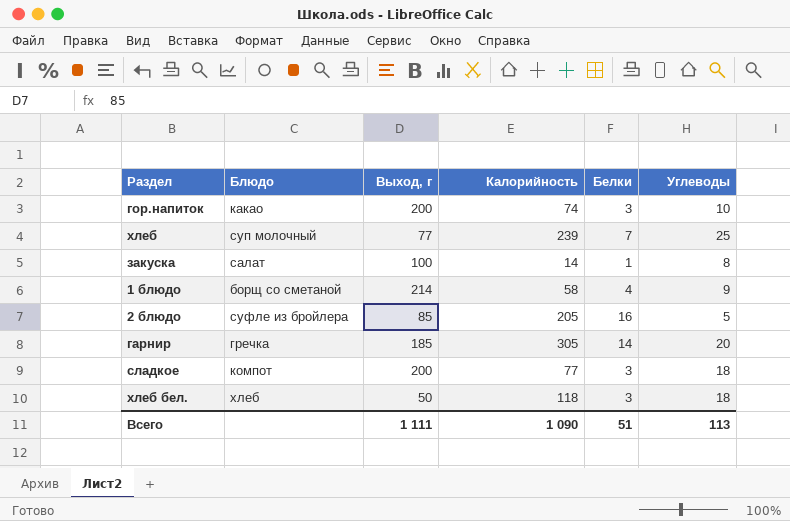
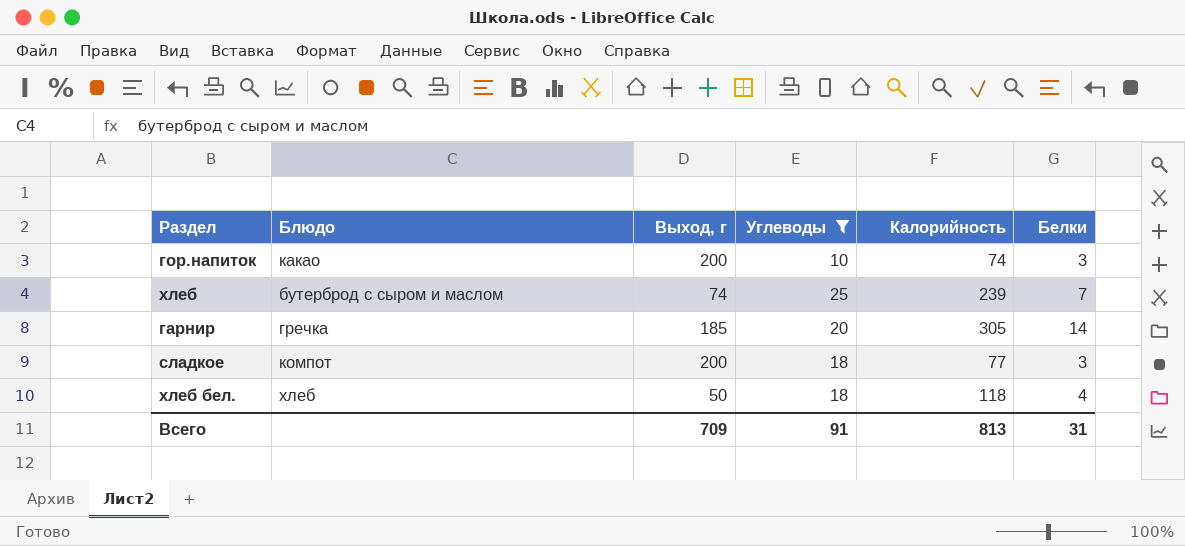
filter: none -> Углеводы >= 10
column Углеводы | position: 6 -> 4
хлеб | Блюдо: суп молочный -> бутерброд с сыром и маслом
хлеб | Выход, г: 77 -> 74
хлеб бел. | Белки: 3 -> 4
Всего | Выход, г: 1 111 -> 709
Всего | Углеводы: 113 -> 91
Всего | Калорийность: 1 090 -> 813
Всего | Белки: 51 -> 31

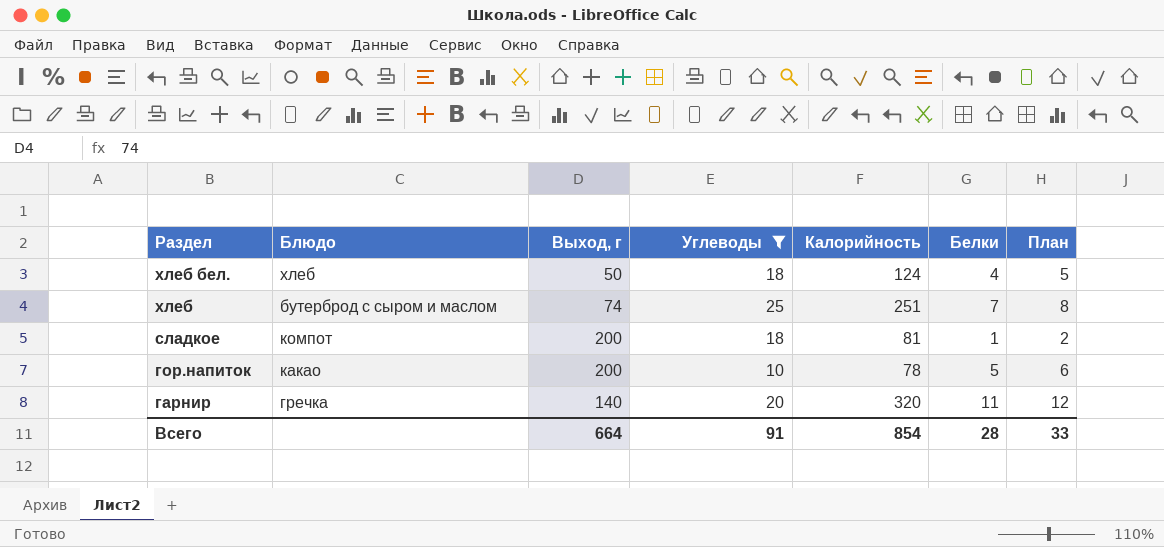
row order: none -> Раздел descending
column План | formula: none -> [Белки] + 1
хлеб бел. | Калорийность: 118 -> 124
хлеб | Калорийность: 239 -> 251
сладкое | Калорийность: 77 -> 81
сладкое | Белки: 3 -> 1
гор.напиток | Калорийность: 74 -> 78
гор.напиток | Белки: 3 -> 5
гарнир | Выход, г: 185 -> 140
гарнир | Калорийность: 305 -> 320
гарнир | Белки: 14 -> 11
Всего | Выход, г: 709 -> 664
Всего | Калорийность: 813 -> 854
Всего | Белки: 31 -> 28

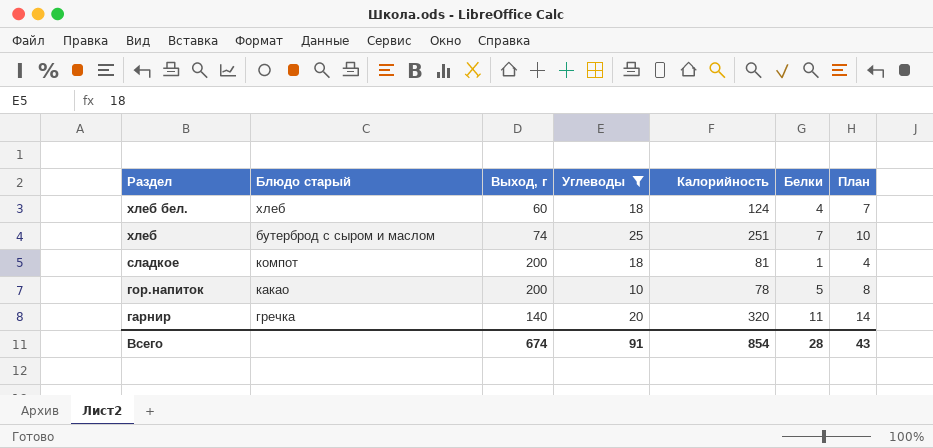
column name: Блюдо -> Блюдо старый
column План | formula: [Белки] + 1 -> [Белки] + 3
хлеб бел. | Выход, г: 50 -> 60
Всего | Выход, г: 664 -> 674
Всего | План: 33 -> 43

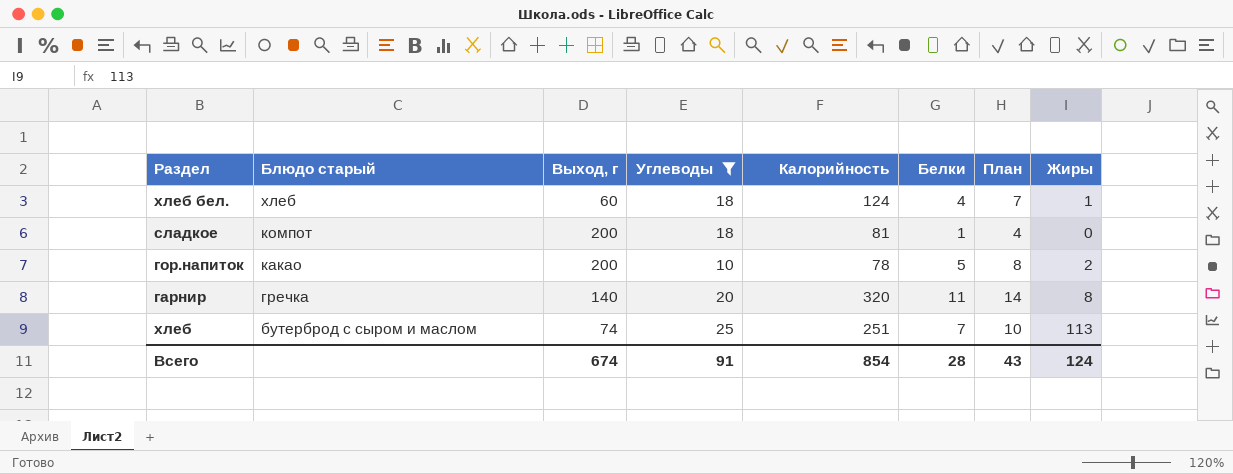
row order: Раздел descending -> Блюдо старый descending
column Жиры | position: none -> 8

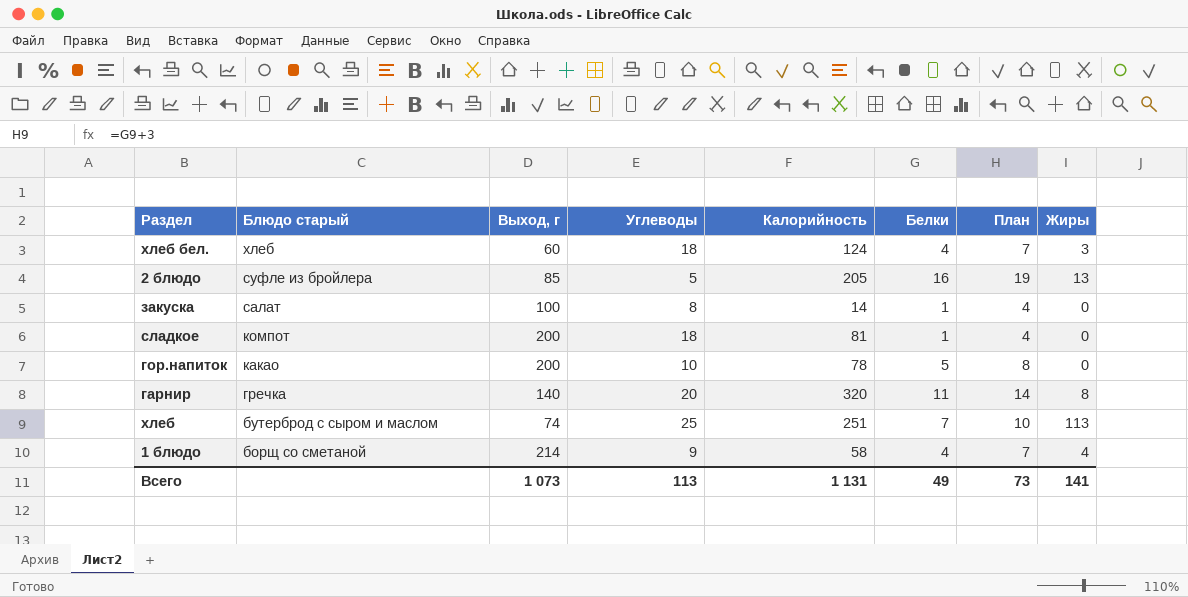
filter: Углеводы >= 10 -> none
хлеб бел. | Жиры: 1 -> 3
гор.напиток | Жиры: 2 -> 0
Всего | Выход, г: 674 -> 1 073
Всего | Углеводы: 91 -> 113
Всего | Калорийность: 854 -> 1 131
Всего | Белки: 28 -> 49
Всего | План: 43 -> 73
Всего | Жиры: 124 -> 141

